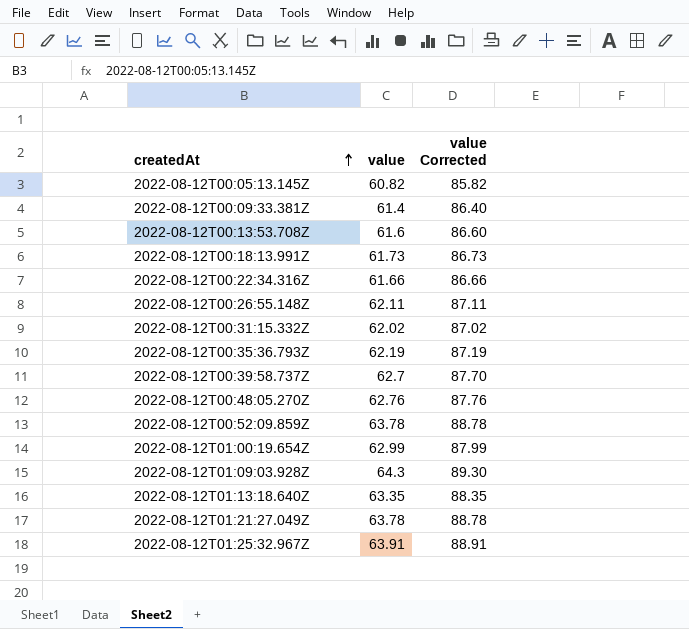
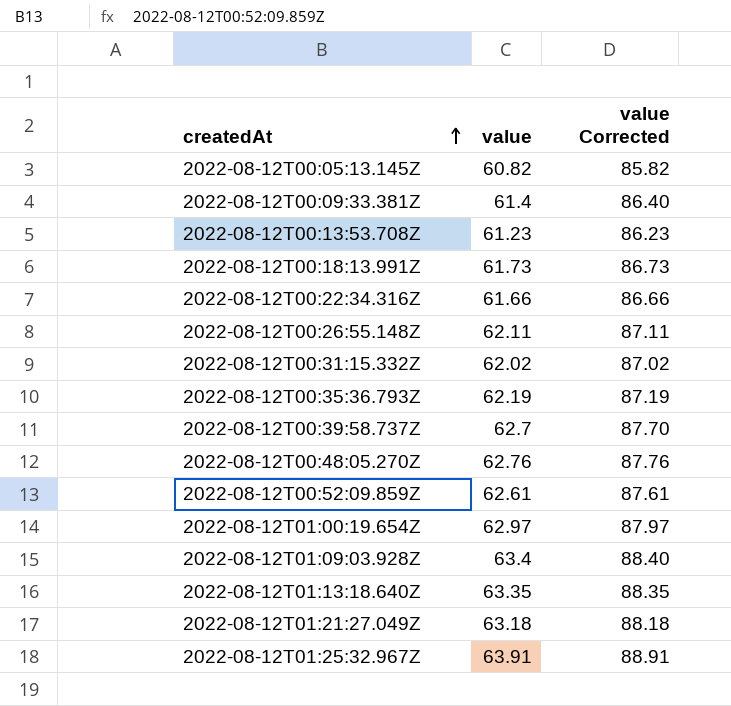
2022-08-12T00:13:53.708Z | value: 61.6 -> 61.23
2022-08-12T00:13:53.708Z | value Corrected: 86.60 -> 86.23
2022-08-12T00:52:09.859Z | value: 63.78 -> 62.61
2022-08-12T00:52:09.859Z | value Corrected: 88.78 -> 87.61
2022-08-12T01:00:19.654Z | value: 62.99 -> 62.97
2022-08-12T01:00:19.654Z | value Corrected: 87.99 -> 87.97
2022-08-12T01:09:03.928Z | value: 64.3 -> 63.4
2022-08-12T01:09:03.928Z | value Corrected: 89.30 -> 88.40
2022-08-12T01:21:27.049Z | value: 63.78 -> 63.18
2022-08-12T01:21:27.049Z | value Corrected: 88.78 -> 88.18

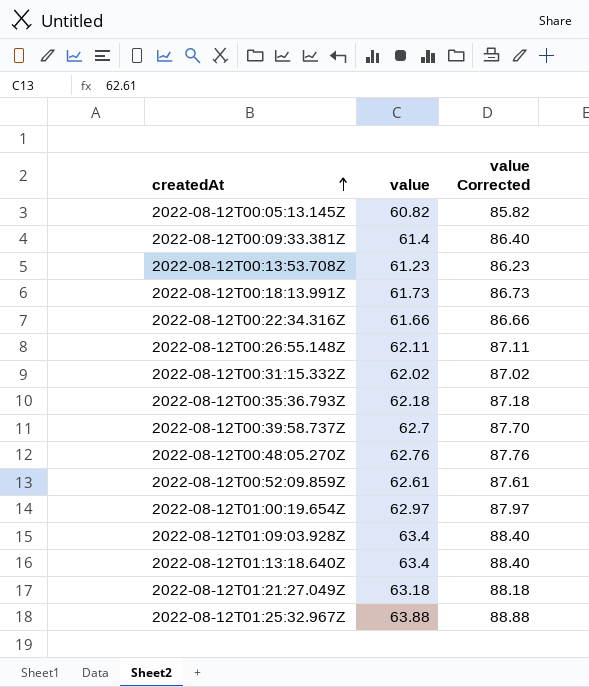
2022-08-12T00:35:36.793Z | value: 62.19 -> 62.18
2022-08-12T00:35:36.793Z | value Corrected: 87.19 -> 87.18
2022-08-12T01:13:18.640Z | value: 63.35 -> 63.4
2022-08-12T01:13:18.640Z | value Corrected: 88.35 -> 88.40
2022-08-12T01:25:32.967Z | value: 63.91 -> 63.88
2022-08-12T01:25:32.967Z | value Corrected: 88.91 -> 88.88

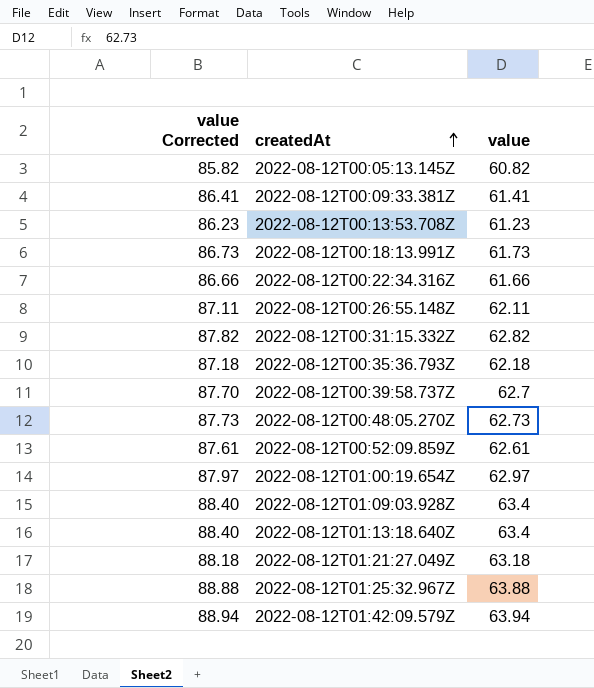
column value Corrected | position: 3 -> 1
2022-08-12T00:09:33.381Z | value Corrected: 86.40 -> 86.41
2022-08-12T00:09:33.381Z | value: 61.4 -> 61.41
2022-08-12T00:31:15.332Z | value Corrected: 87.02 -> 87.82
2022-08-12T00:31:15.332Z | value: 62.02 -> 62.82
2022-08-12T00:48:05.270Z | value Corrected: 87.76 -> 87.73
2022-08-12T00:48:05.270Z | value: 62.76 -> 62.73
row 2022-08-12T01:42:09.579Z: none -> 88.94 | 63.94

